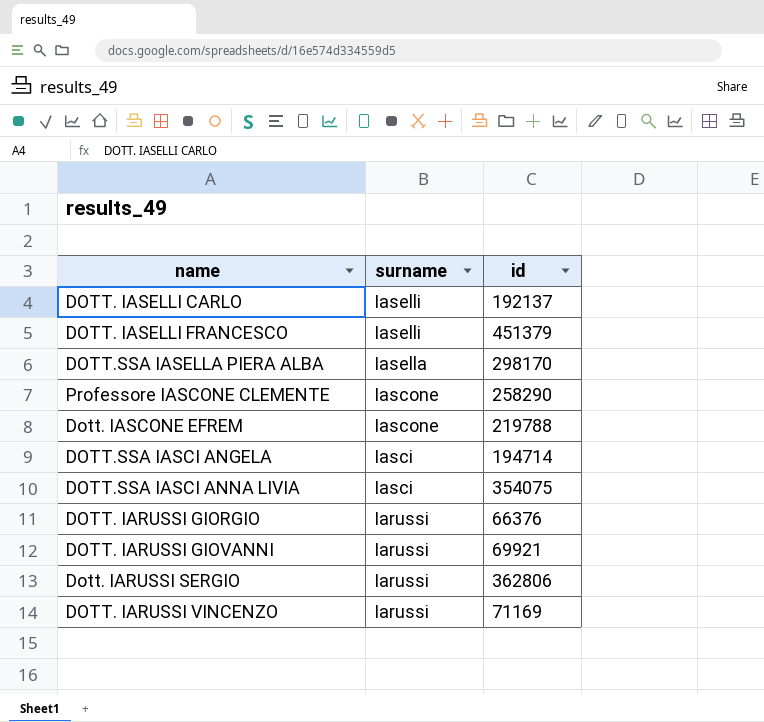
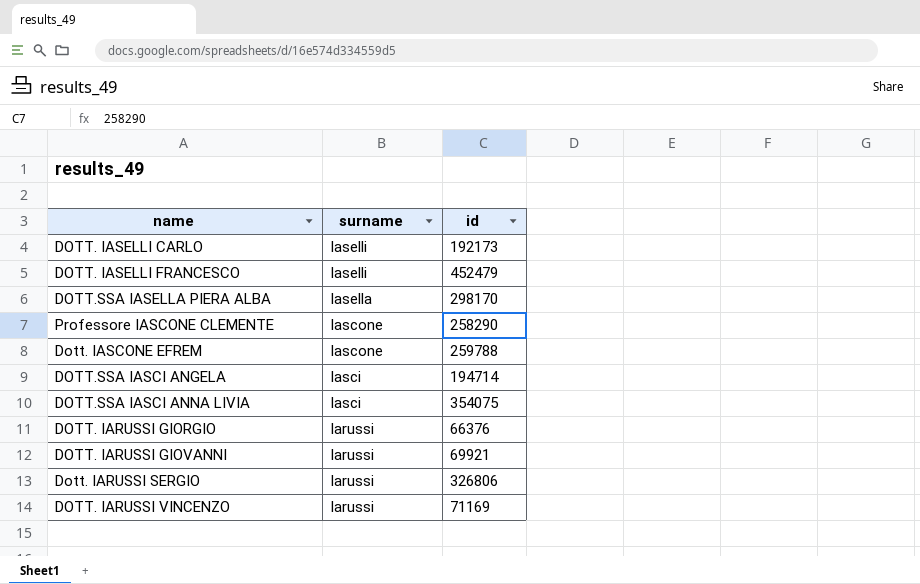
DOTT. IASELLI CARLO | id: 192137 -> 192173
DOTT. IASELLI FRANCESCO | id: 451379 -> 452479
Dott. IASCONE EFREM | id: 219788 -> 259788
Dott. IARUSSI SERGIO | id: 362806 -> 326806

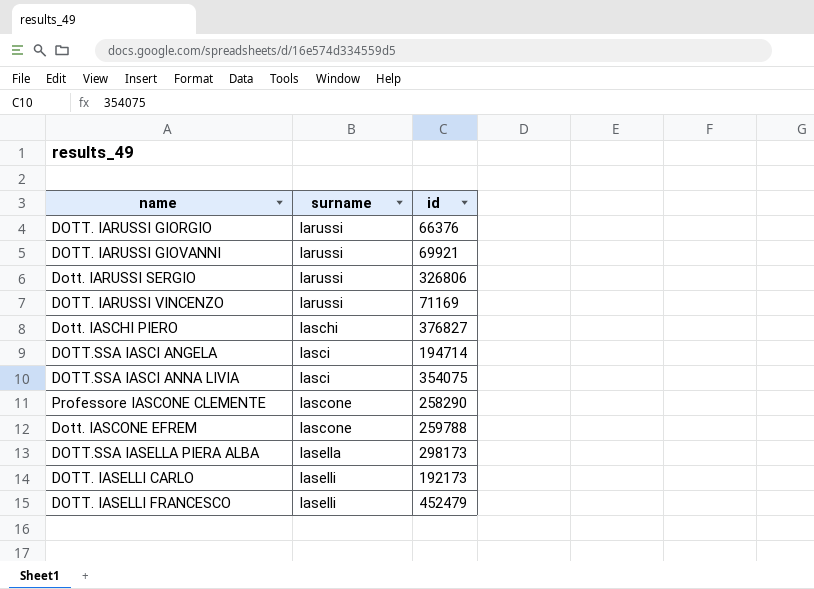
row order: surname descending -> surname ascending
row Dott. IASCHI PIERO: none -> Iaschi | 376827
DOTT.SSA IASELLA PIERA ALBA | id: 298170 -> 298173

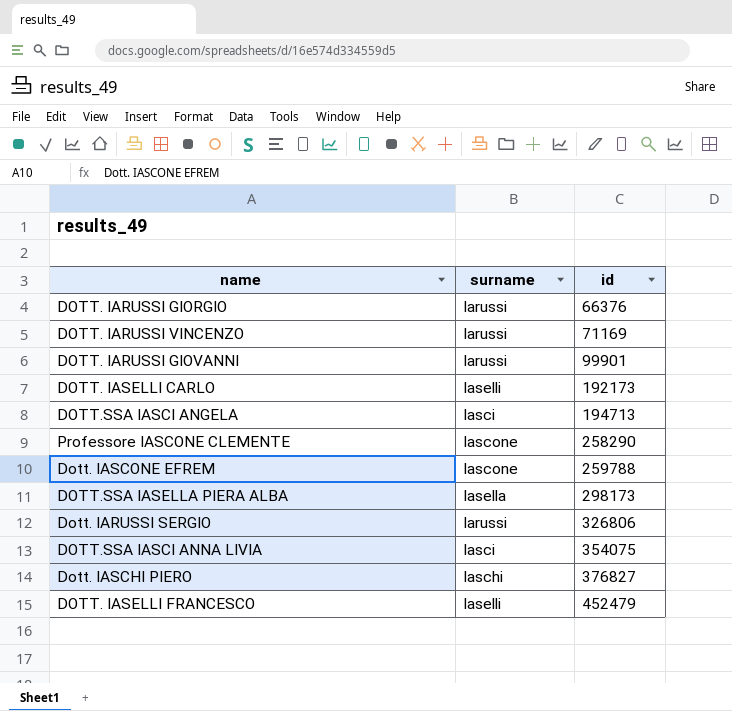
row order: surname ascending -> id ascending
DOTT. IARUSSI GIOVANNI | id: 69921 -> 99901
DOTT.SSA IASCI ANGELA | id: 194714 -> 194713

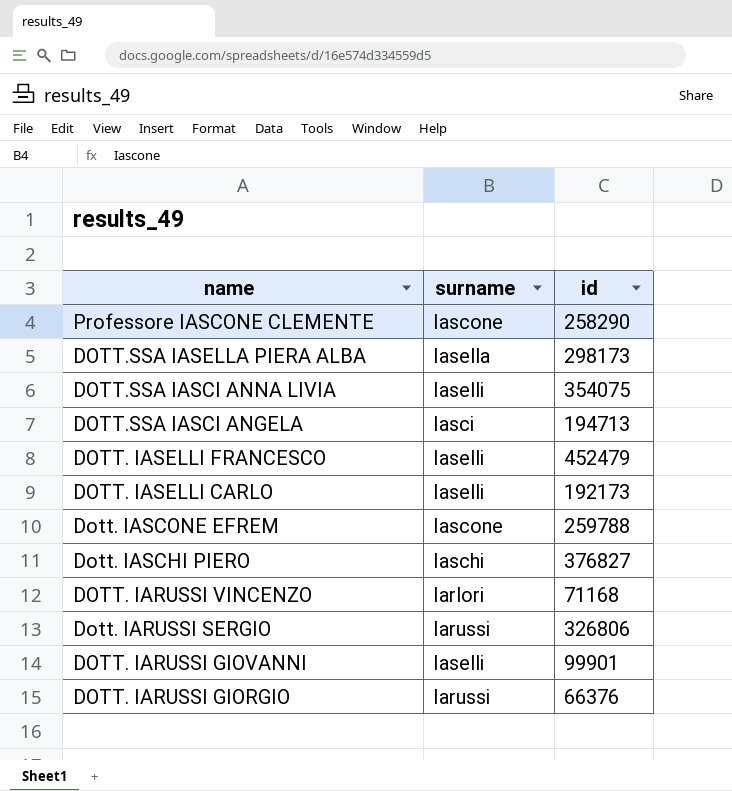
row order: id ascending -> name descending
DOTT.SSA IASCI ANNA LIVIA | surname: Iasci -> Iaselli
DOTT. IARUSSI VINCENZO | surname: Iarussi -> Iarlori
DOTT. IARUSSI VINCENZO | id: 71169 -> 71168
DOTT. IARUSSI GIOVANNI | surname: Iarussi -> Iaselli

